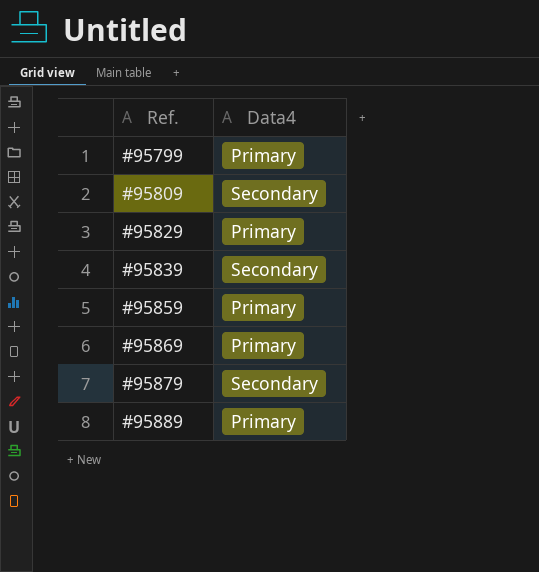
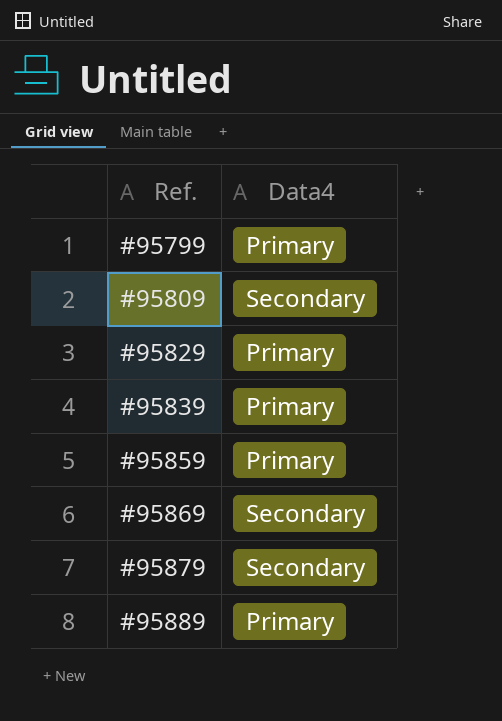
#95839 | Data4: Secondary -> Primary
#95869 | Data4: Primary -> Secondary

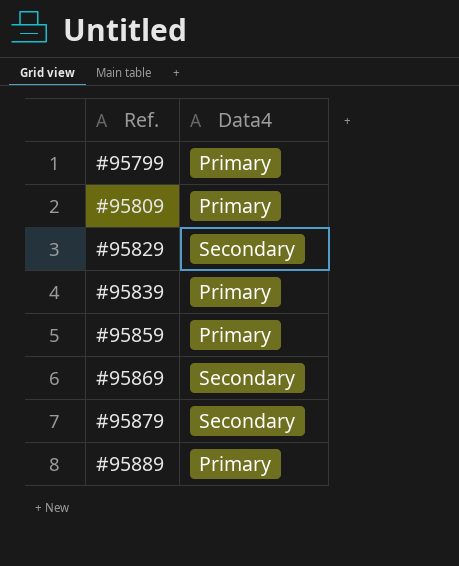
#95809 | Data4: Secondary -> Primary
#95829 | Data4: Primary -> Secondary

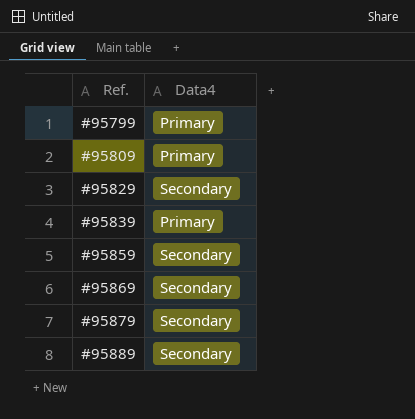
#95859 | Data4: Primary -> Secondary
#95889 | Data4: Primary -> Secondary

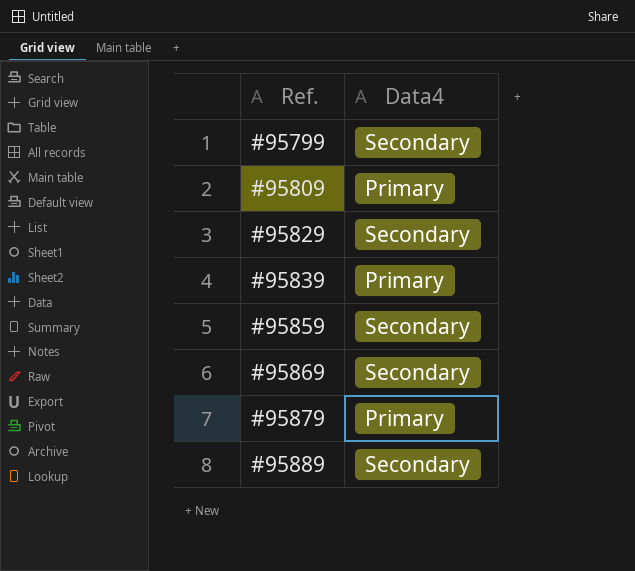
#95799 | Data4: Primary -> Secondary
#95879 | Data4: Secondary -> Primary

